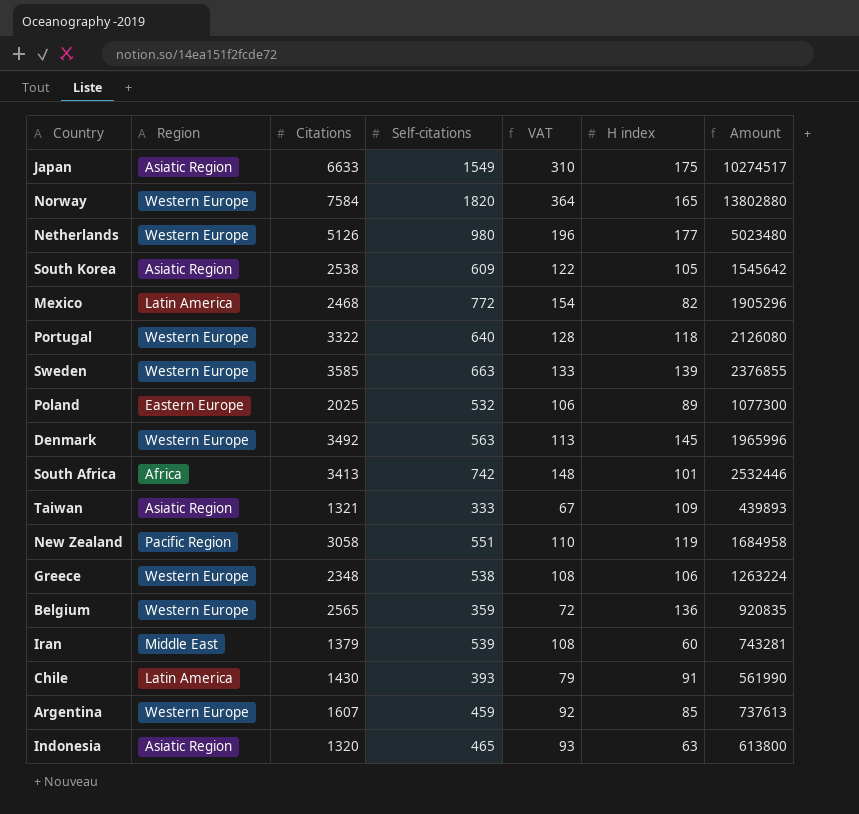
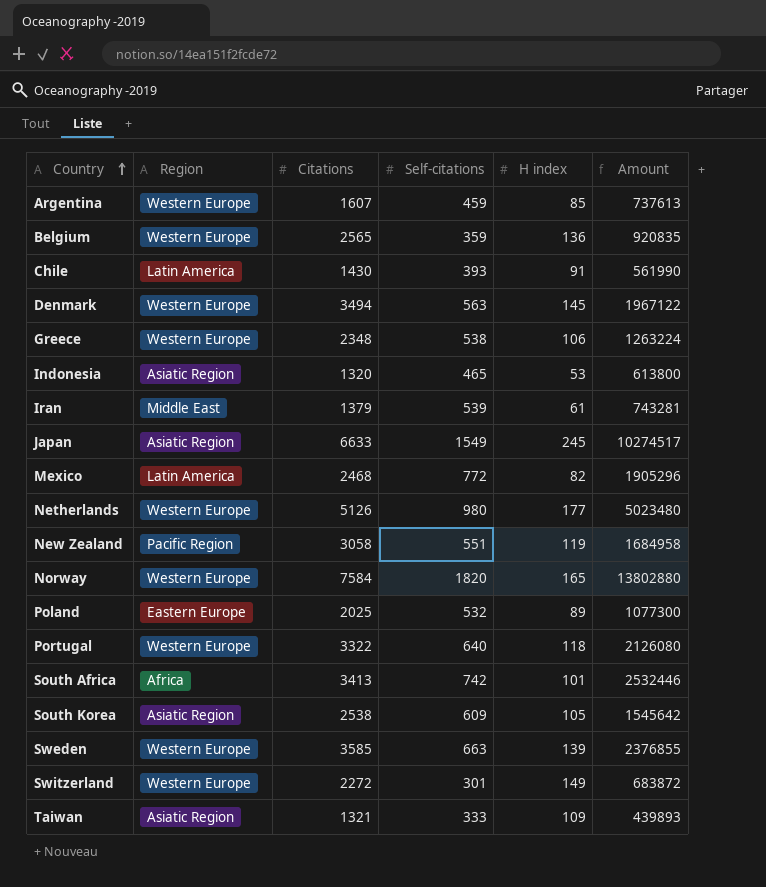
row order: none -> Country ascending
column VAT | formula: [Self-citations] * 0.2 -> none
Denmark | Citations: 3492 -> 3494
Denmark | Amount: 1965996 -> 1967122
Indonesia | H index: 63 -> 53
Iran | H index: 60 -> 61
Japan | H index: 175 -> 245
row Switzerland: none -> Western Europe | 2272 | 301 | 149 | 683872

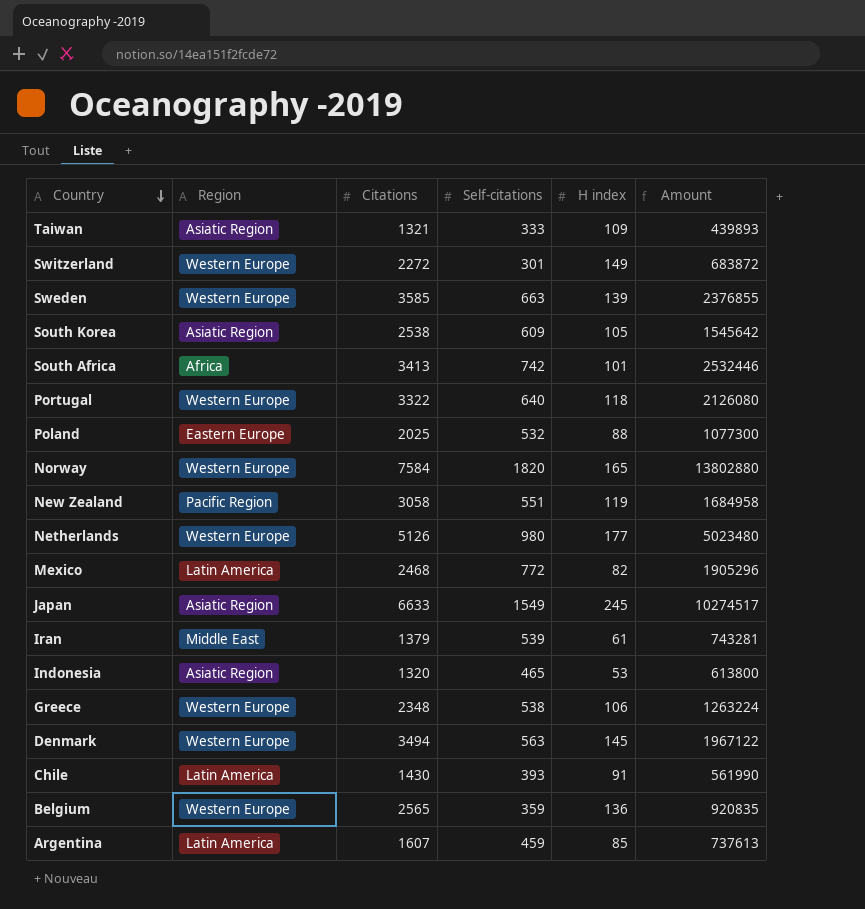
row order: Country ascending -> Country descending
Poland | H index: 89 -> 88
Argentina | Region: Western Europe -> Latin America

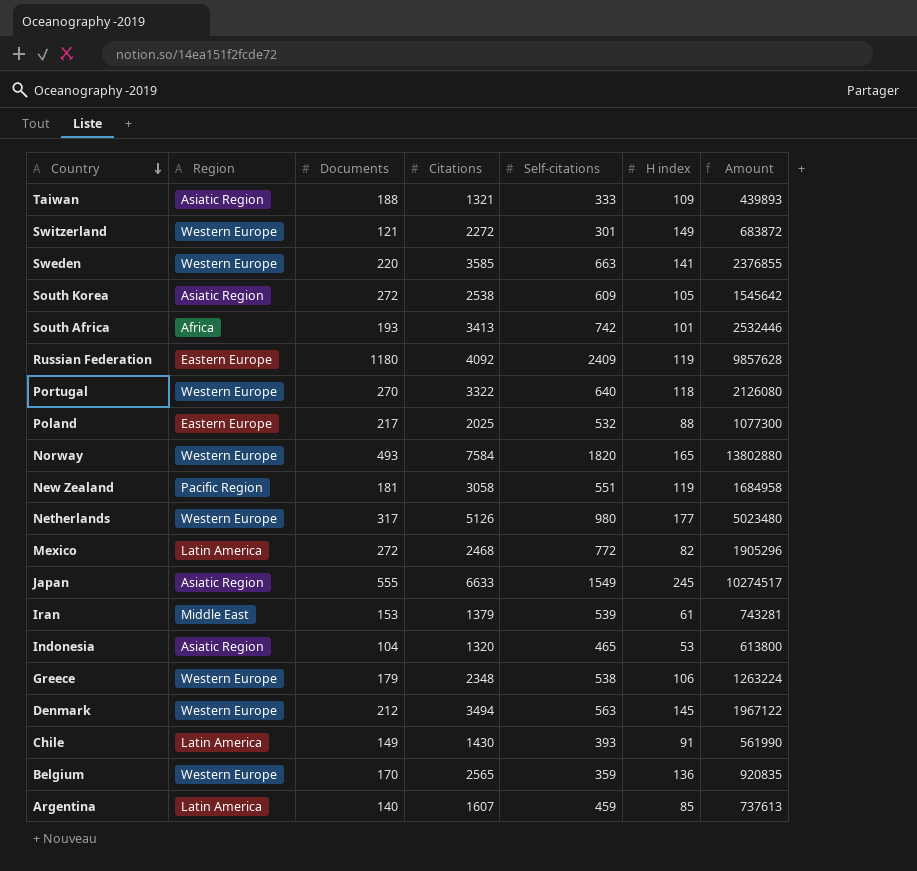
column Documents | position: none -> 3
Sweden | H index: 139 -> 141
row Russian Federation: none -> Eastern Europe | 1180 | 4092 | 2409 | 119 | 9857628

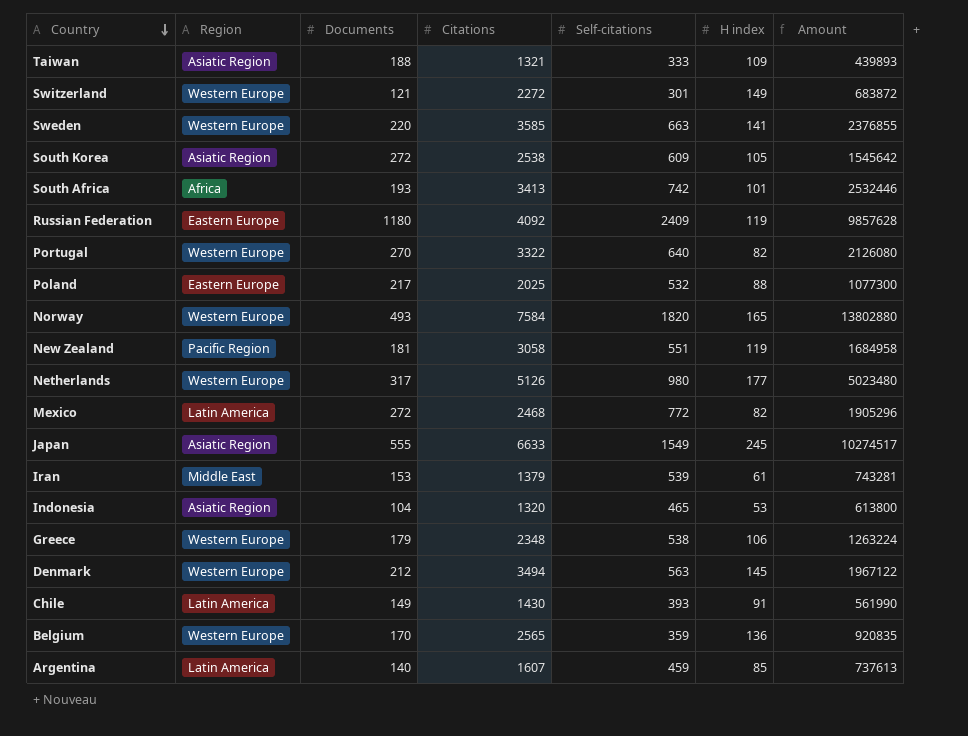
Portugal | H index: 118 -> 82

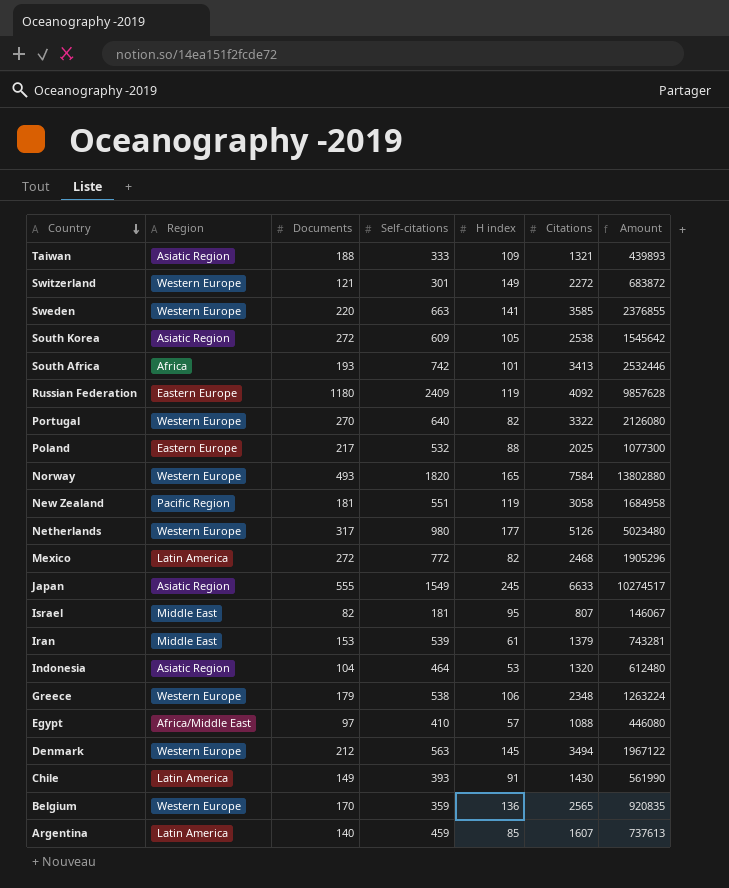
column Citations | position: 4 -> 6
row Israel: none -> Middle East | 82 | 181 | 95 | 807 | 146067
Indonesia | Self-citations: 465 -> 464
Indonesia | Amount: 613800 -> 612480
row Egypt: none -> Africa/Middle East | 97 | 410 | 57 | 1088 | 446080

